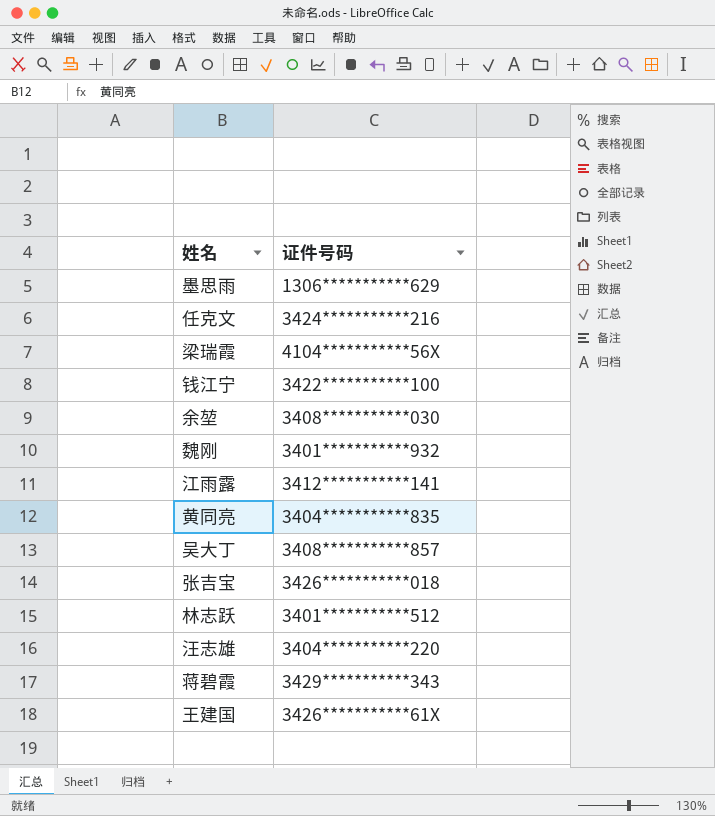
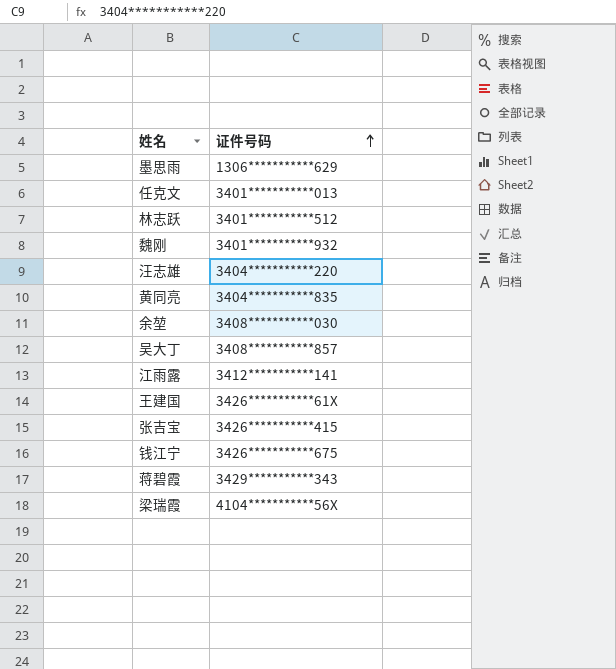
row order: none -> 证件号码 ascending
任克文 | 证件号码: 3424***********216 -> 3401***********013
张吉宝 | 证件号码: 3426***********018 -> 3426***********415
钱江宁 | 证件号码: 3422***********100 -> 3426***********675

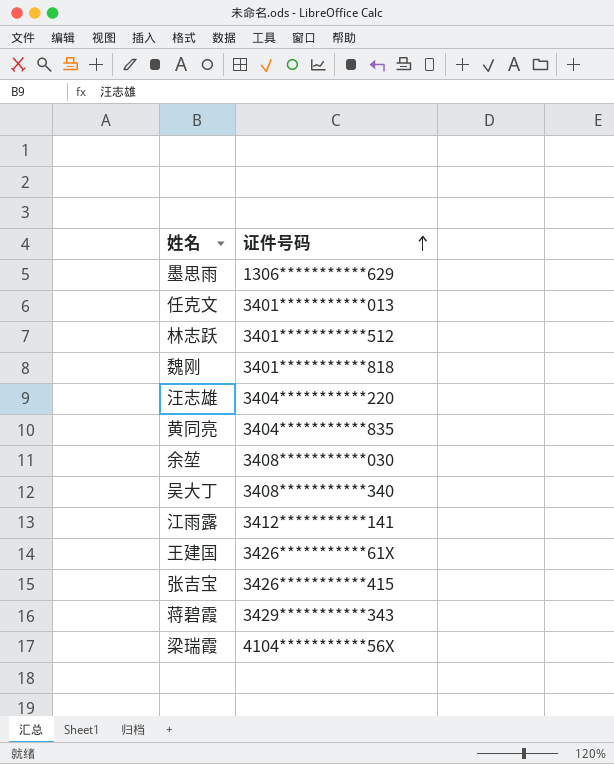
row 钱江宁: 3426***********675 -> none
魏刚 | 证件号码: 3401***********932 -> 3401***********818
吴大丁 | 证件号码: 3408***********857 -> 3408***********340

